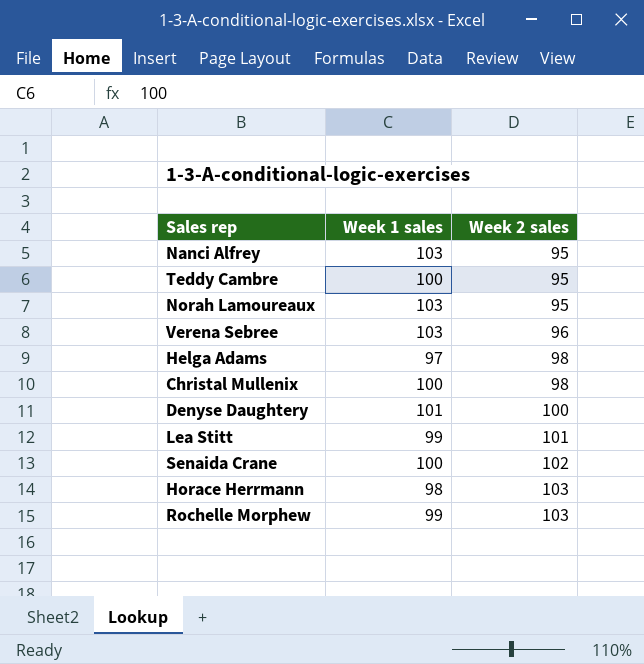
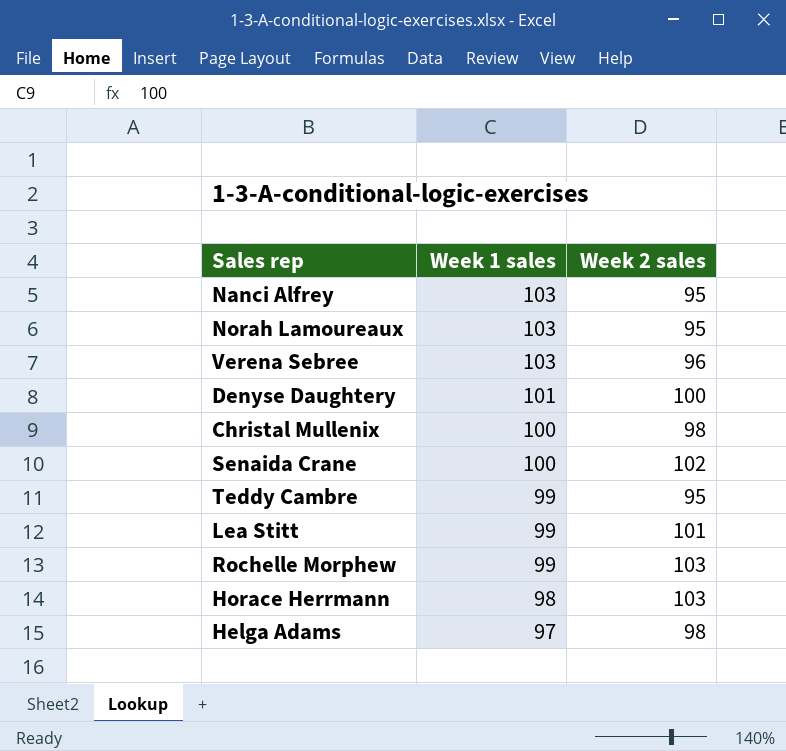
row order: Week 2 sales ascending -> Week 1 sales descending
Teddy Cambre | Week 1 sales: 100 -> 99

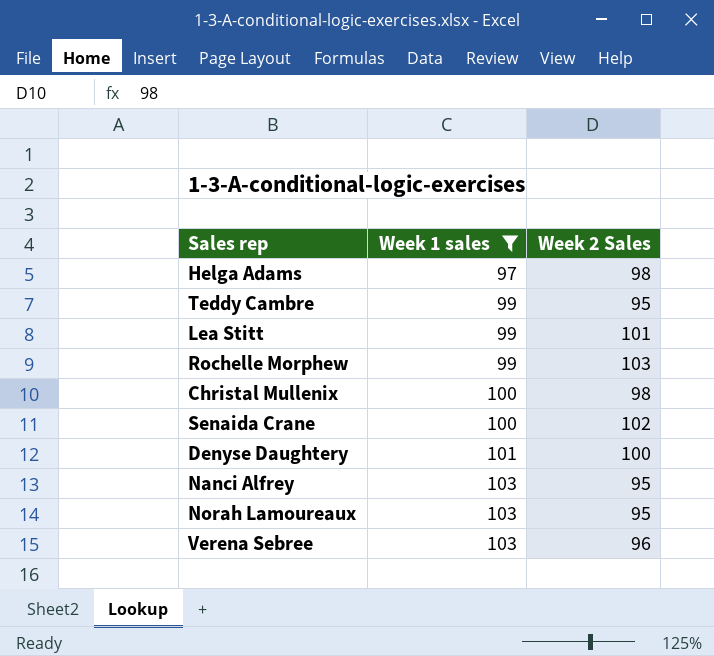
filter: none -> Week 1 sales != 98
row order: Week 1 sales descending -> Week 1 sales ascending
column name: Week 2 sales -> Week 2 Sales

